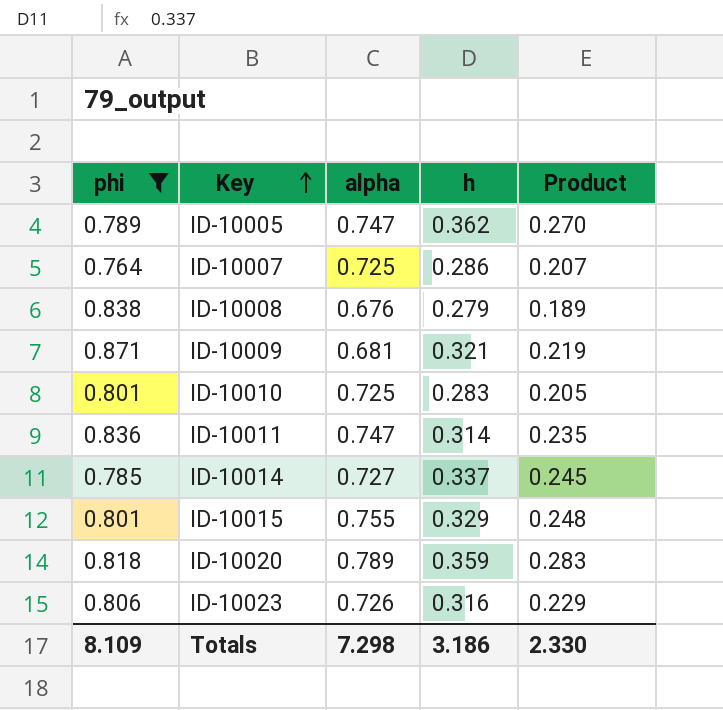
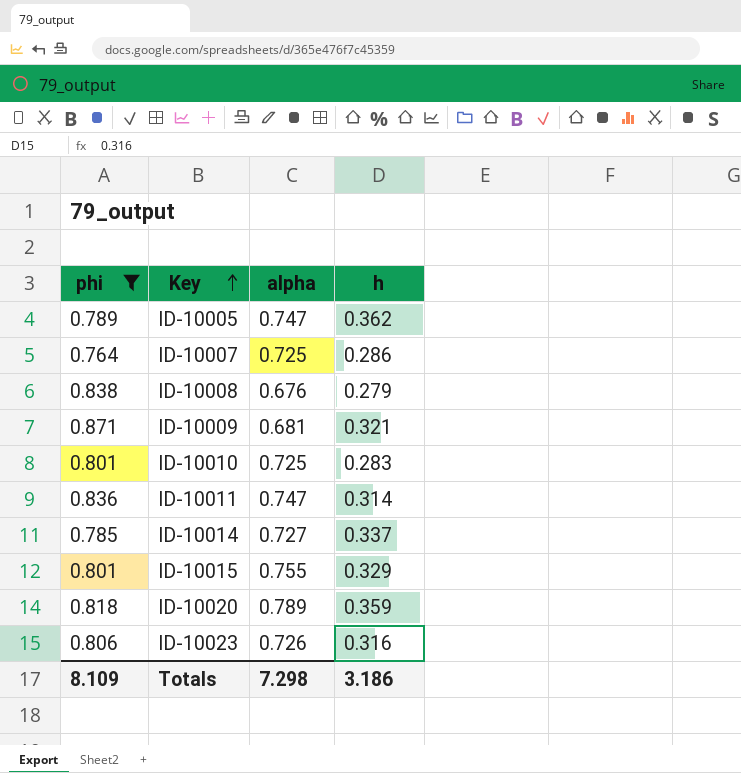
column Product | formula: [alpha] * [h] -> none

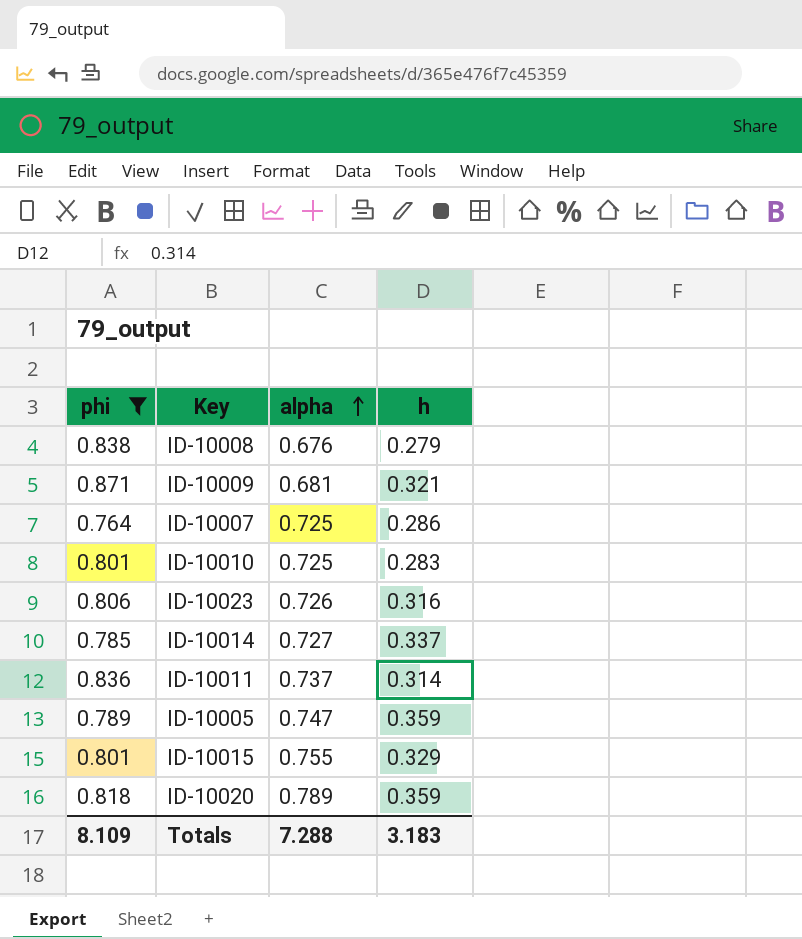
row order: Key ascending -> alpha ascending
ID-10011 | alpha: 0.747 -> 0.737
ID-10005 | h: 0.362 -> 0.359
Totals | alpha: 7.298 -> 7.288
Totals | h: 3.186 -> 3.183

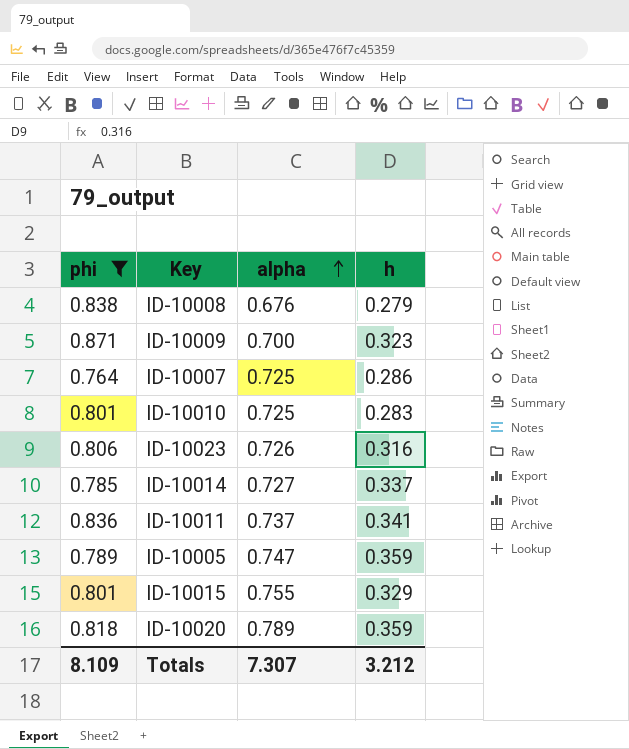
ID-10009 | alpha: 0.681 -> 0.700
ID-10009 | h: 0.321 -> 0.323
ID-10011 | h: 0.314 -> 0.341
Totals | alpha: 7.288 -> 7.307
Totals | h: 3.183 -> 3.212

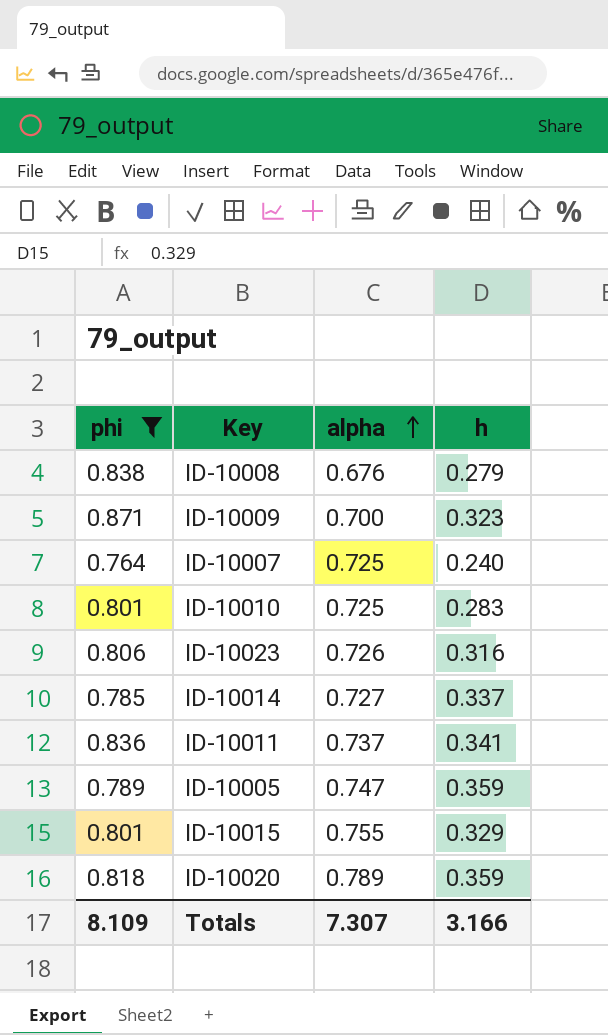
ID-10007 | h: 0.286 -> 0.240
Totals | h: 3.212 -> 3.166

